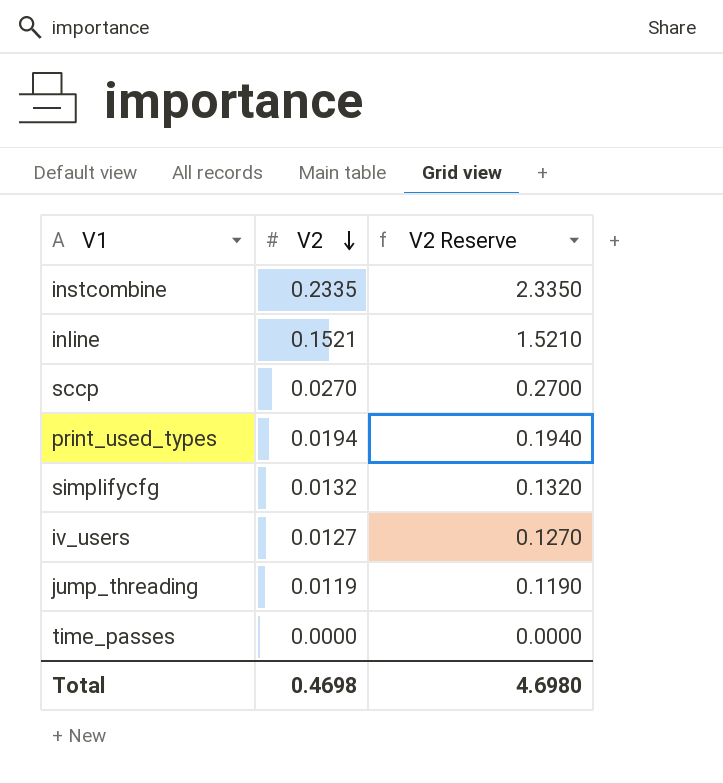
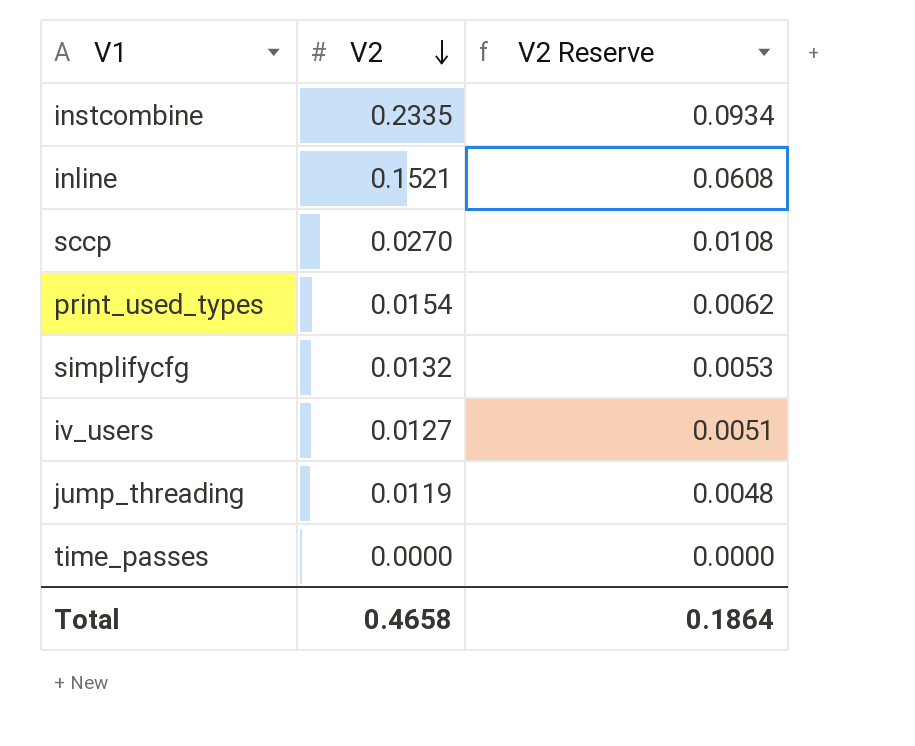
column V2 Reserve | formula: [V2] * 10 -> [V2] * 0.4
print_used_types | V2: 0.0194 -> 0.0154
Total | V2: 0.4698 -> 0.4658
Total | V2 Reserve: 4.6980 -> 0.1864

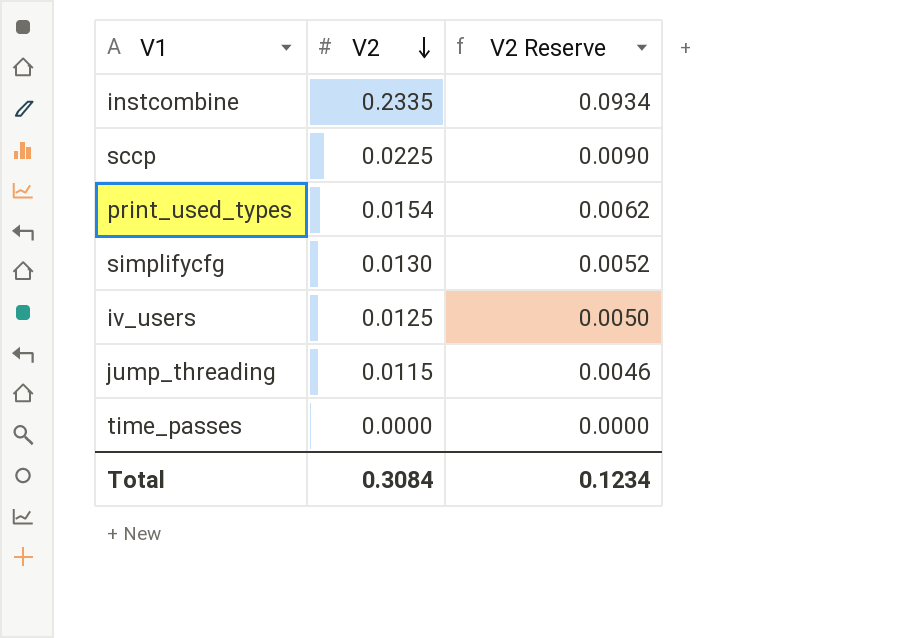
row inline: 0.1521 | 0.0608 -> none
sccp | V2: 0.0270 -> 0.0225
sccp | V2 Reserve: 0.0108 -> 0.0090
simplifycfg | V2: 0.0132 -> 0.0130
simplifycfg | V2 Reserve: 0.0053 -> 0.0052
iv_users | V2: 0.0127 -> 0.0125
iv_users | V2 Reserve: 0.0051 -> 0.0050
jump_threading | V2: 0.0119 -> 0.0115
jump_threading | V2 Reserve: 0.0048 -> 0.0046
Total | V2: 0.4658 -> 0.3084
Total | V2 Reserve: 0.1864 -> 0.1234

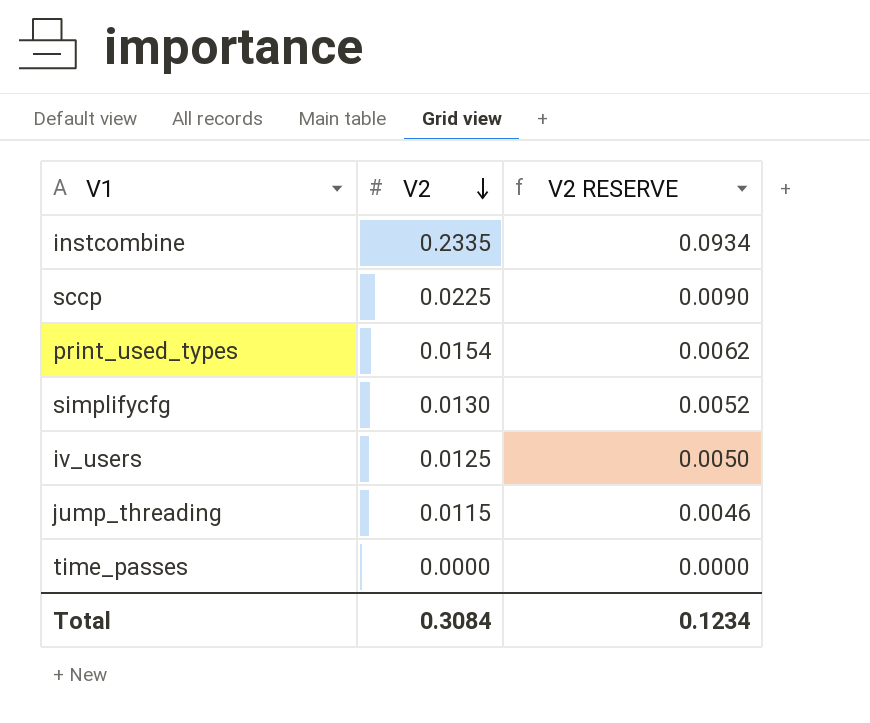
column name: V2 Reserve -> V2 RESERVE

